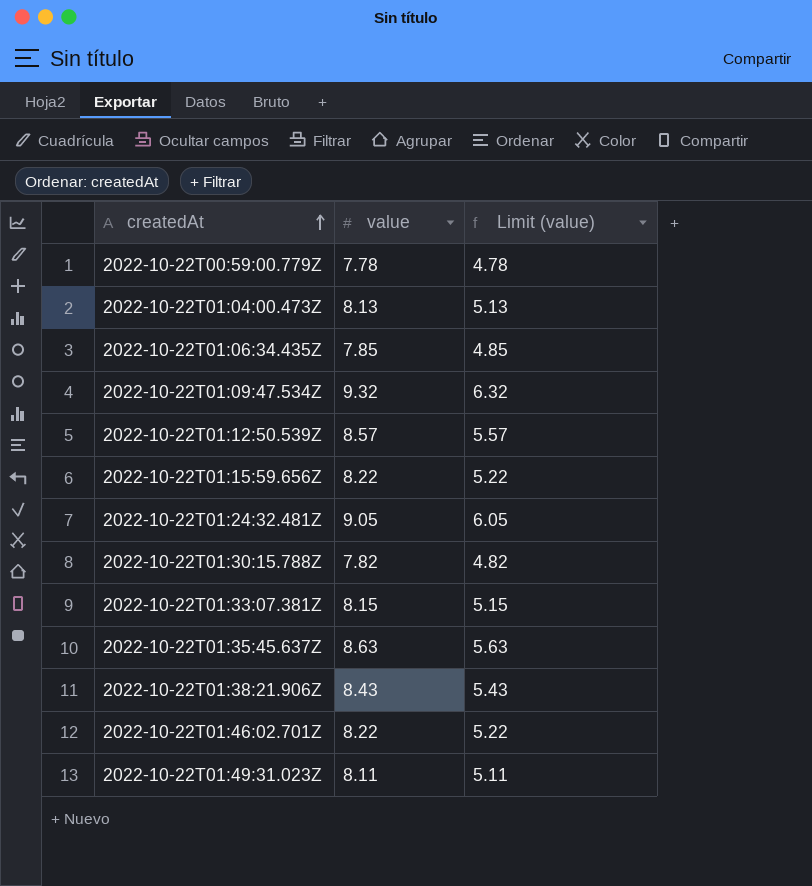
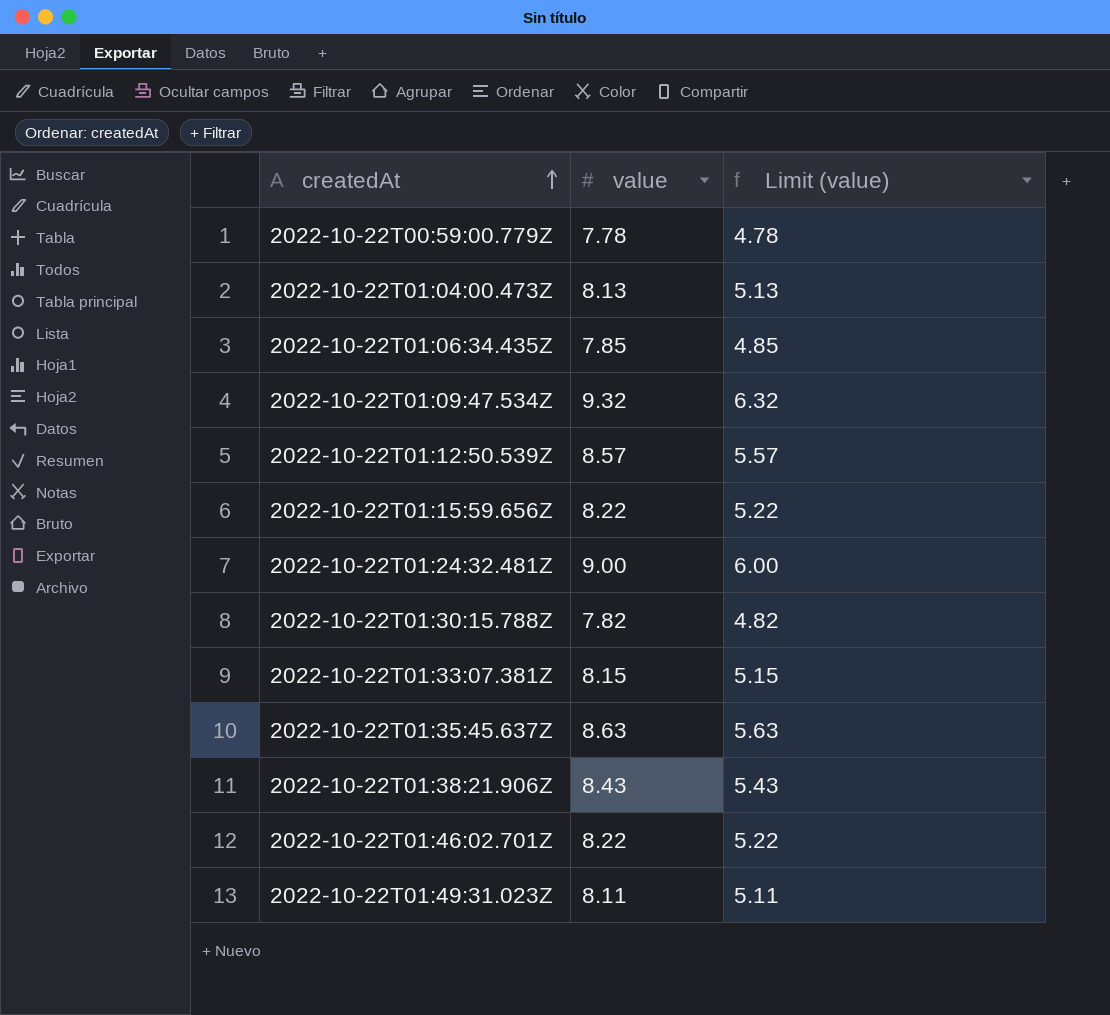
2022-10-22T01:24:32.481Z | value: 9.05 -> 9.00
2022-10-22T01:24:32.481Z | Limit (value): 6.05 -> 6.00

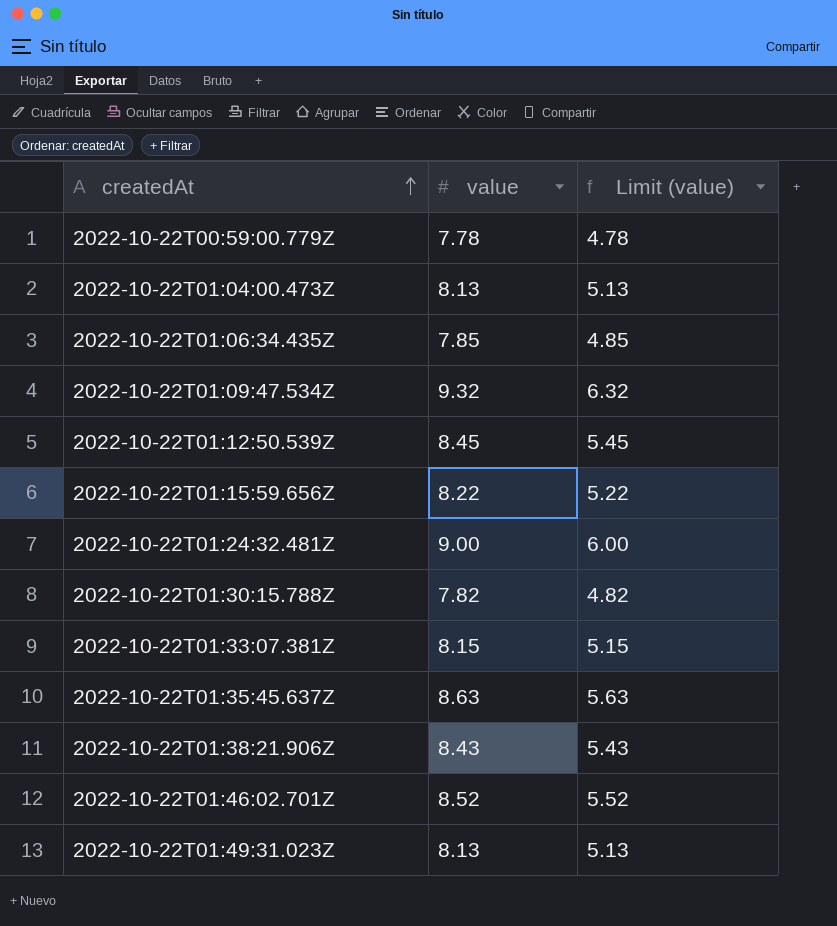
2022-10-22T01:12:50.539Z | value: 8.57 -> 8.45
2022-10-22T01:12:50.539Z | Limit (value): 5.57 -> 5.45
2022-10-22T01:46:02.701Z | value: 8.22 -> 8.52
2022-10-22T01:46:02.701Z | Limit (value): 5.22 -> 5.52
2022-10-22T01:49:31.023Z | value: 8.11 -> 8.13
2022-10-22T01:49:31.023Z | Limit (value): 5.11 -> 5.13

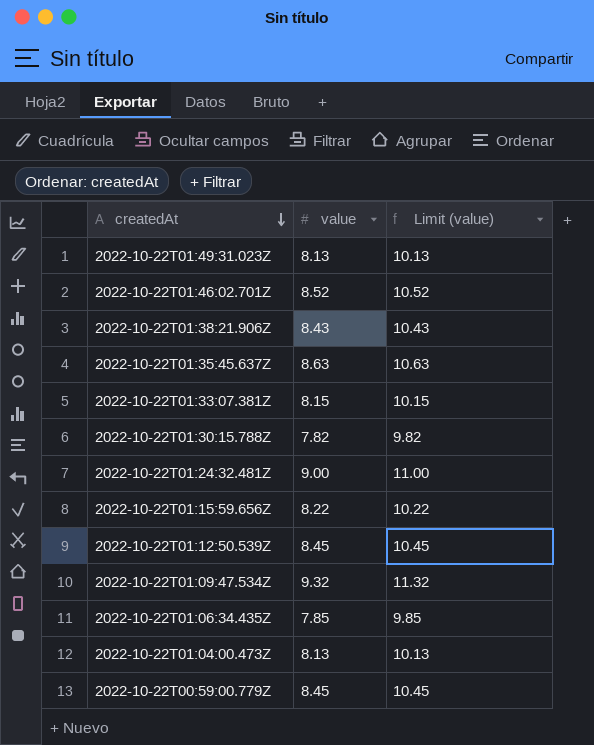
row order: createdAt ascending -> createdAt descending
column Limit (value) | formula: [value] - 3 -> [value] + 2
2022-10-22T00:59:00.779Z | value: 7.78 -> 8.45

